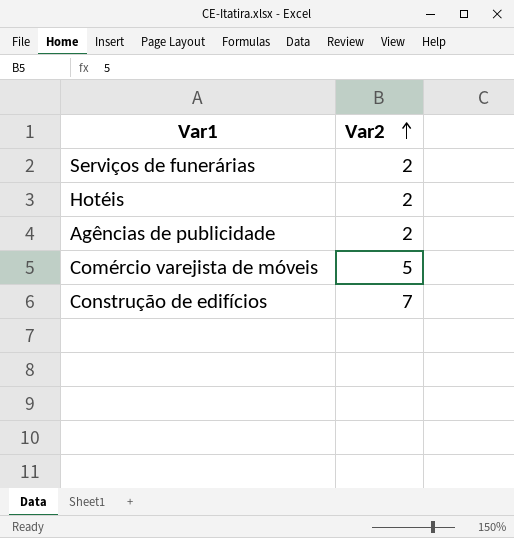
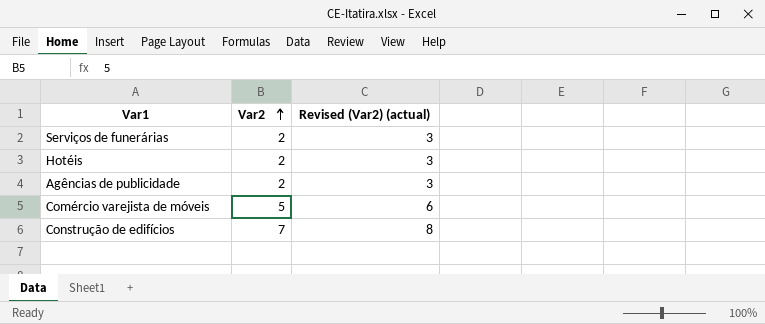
column Revised (Var2) (actual) | formula: none -> [Var2] + 1

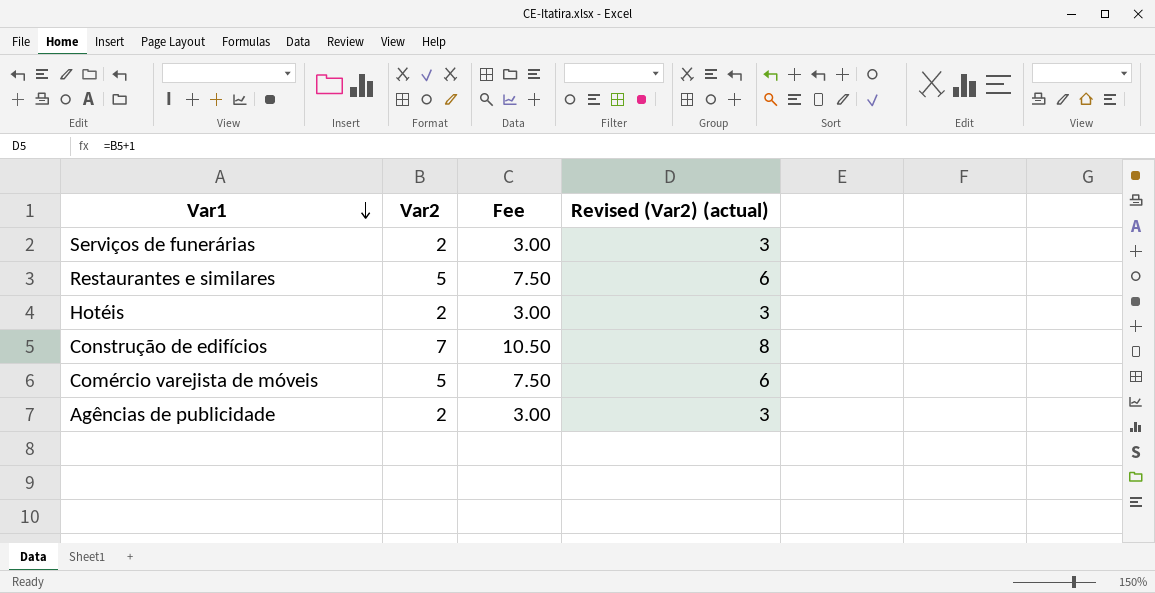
row order: Var2 ascending -> Var1 descending
column Fee | formula: none -> [Var2] * 1.5
row Restaurantes e similares: none -> 5 | 7.50 | 6

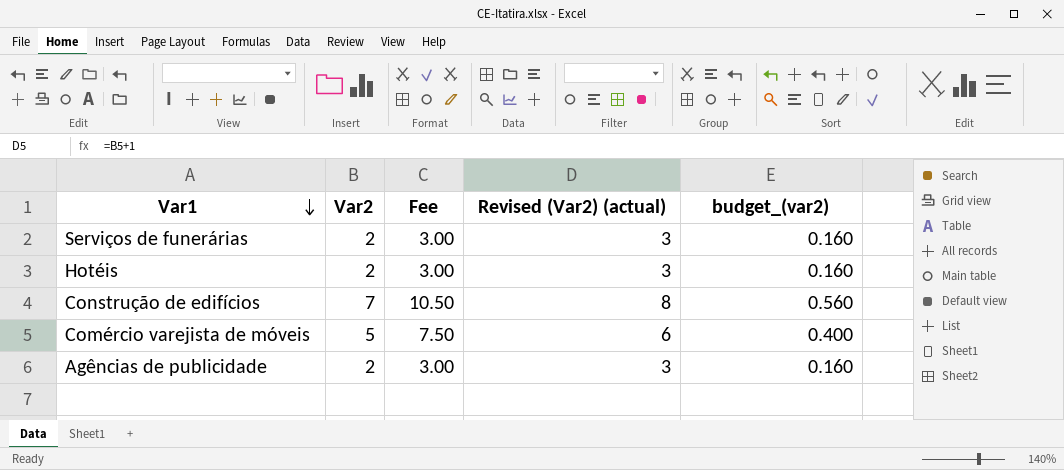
column budget_(var2) | formula: none -> [Var2] * 0.08
row Restaurantes e similares: 5 | 7.50 | 6 -> none

